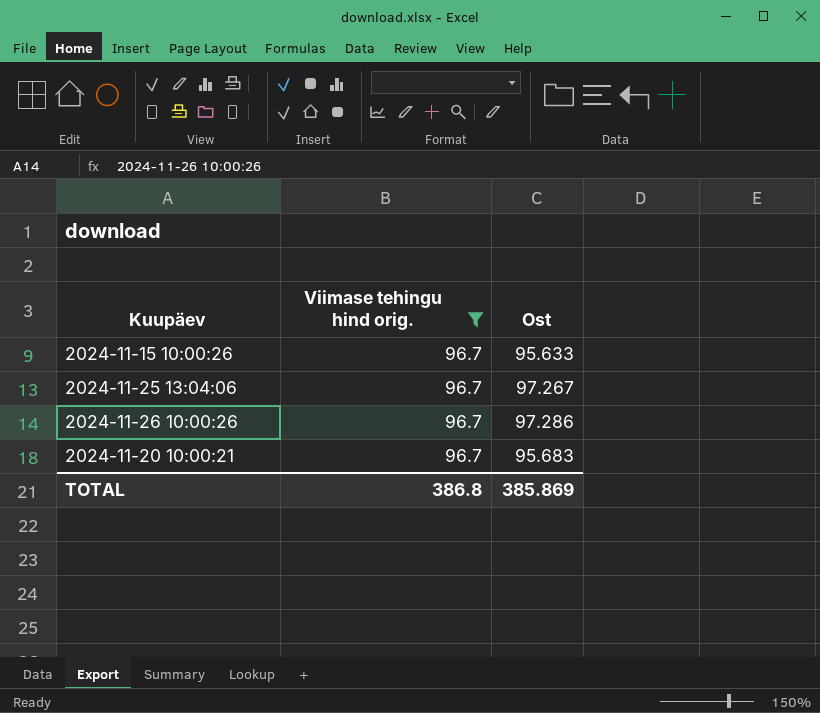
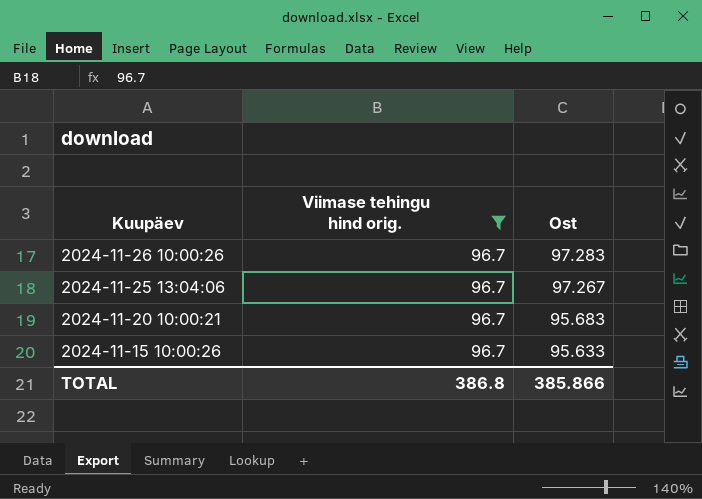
row order: none -> Kuupäev descending
2024-11-26 10:00:26 | Ost: 97.286 -> 97.283
TOTAL | Ost: 385.869 -> 385.866

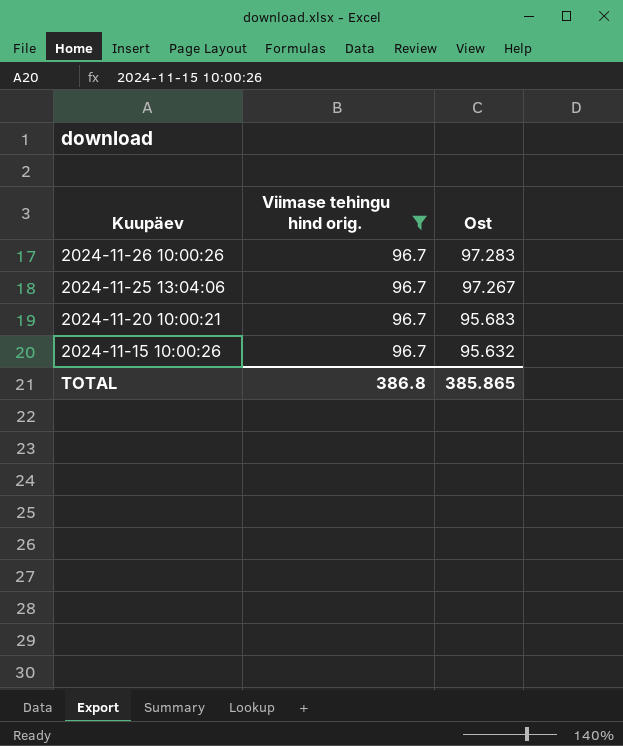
2024-11-15 10:00:26 | Ost: 95.633 -> 95.632
TOTAL | Ost: 385.866 -> 385.865

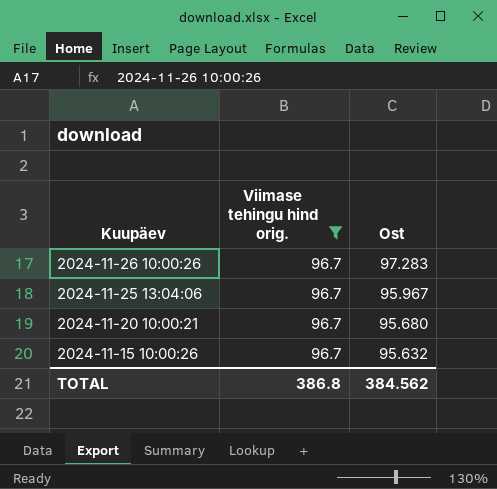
2024-11-25 13:04:06 | Ost: 97.267 -> 95.967
2024-11-20 10:00:21 | Ost: 95.683 -> 95.680
TOTAL | Ost: 385.865 -> 384.562

